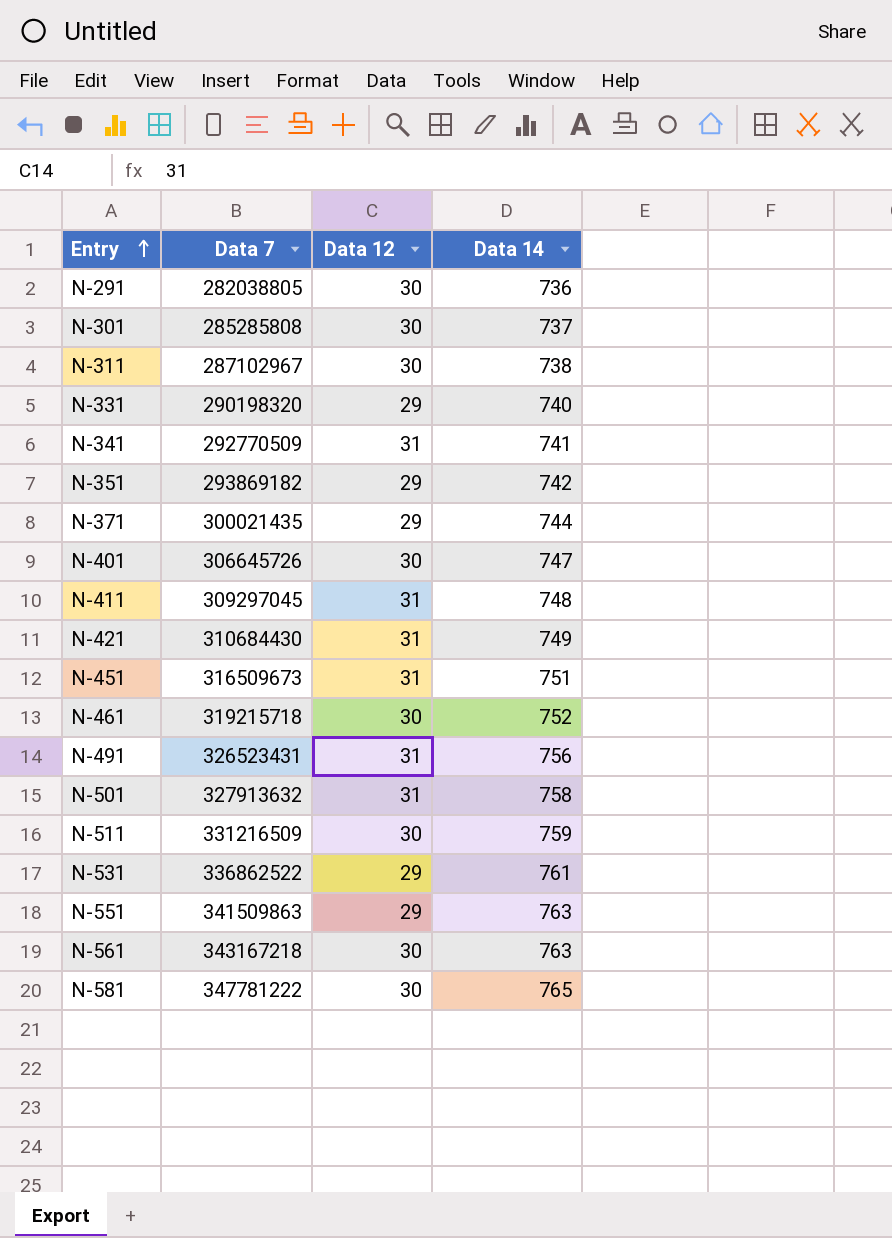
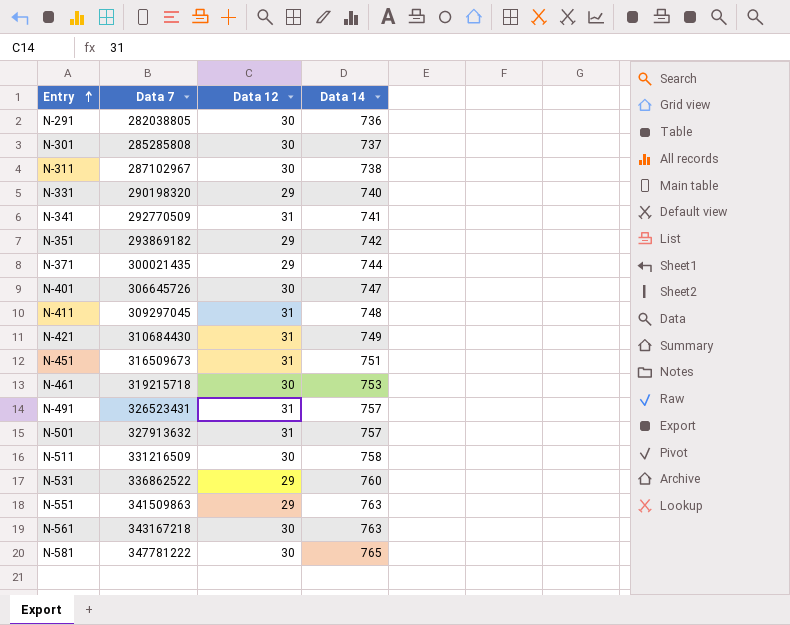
N-461 | Data 14: 752 -> 753
N-491 | Data 14: 756 -> 757
N-501 | Data 14: 758 -> 757
N-511 | Data 14: 759 -> 758
N-531 | Data 14: 761 -> 760

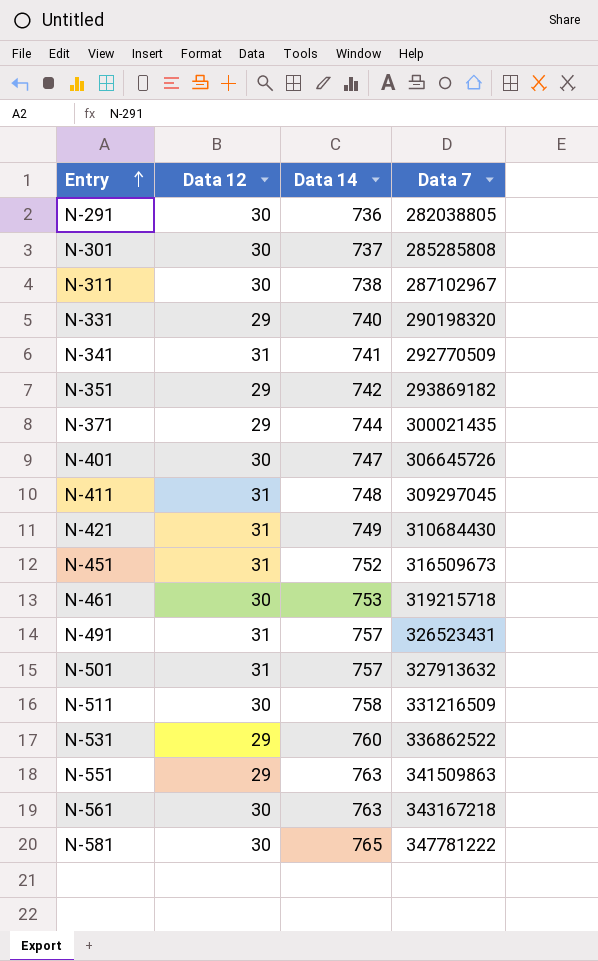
column Data 7 | position: 2 -> 4
N-451 | Data 14: 751 -> 752

